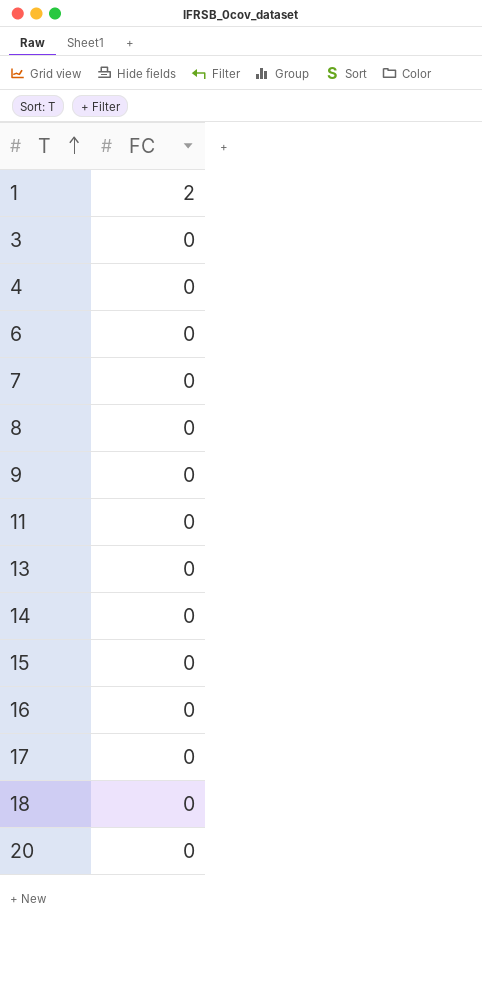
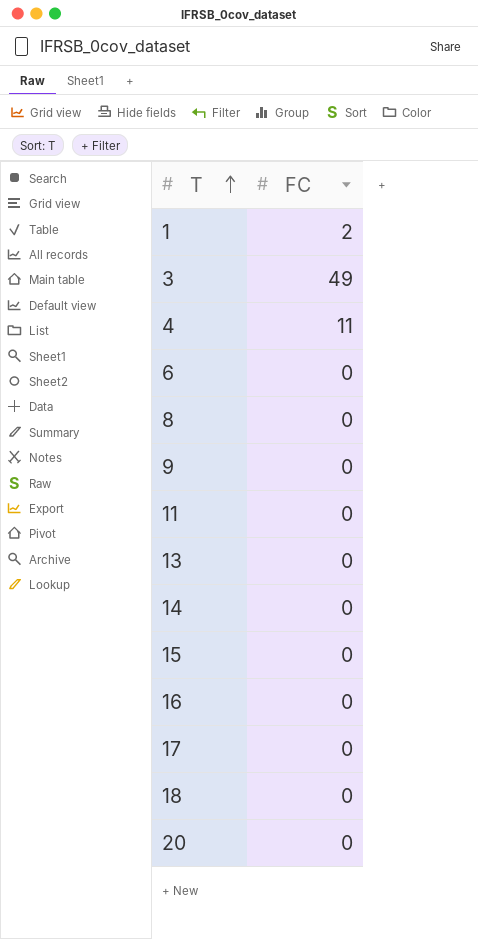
row 7: 0 -> none
3 | FC: 0 -> 49
4 | FC: 0 -> 11

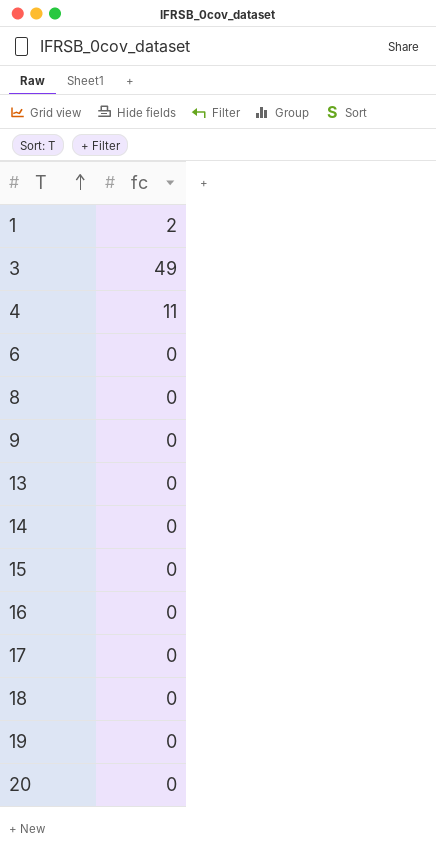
column name: FC -> fc
row 11: 0 -> none
row 19: none -> 0

